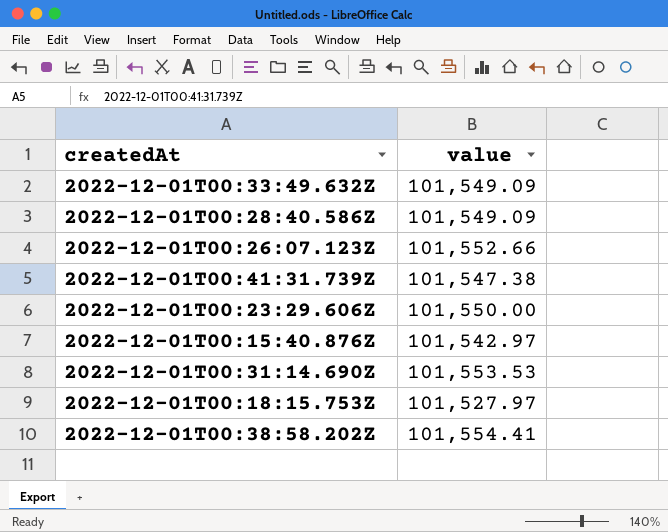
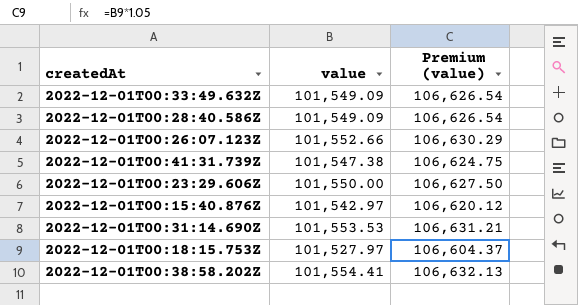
column Premium (value) | formula: none -> [value] * 1.05

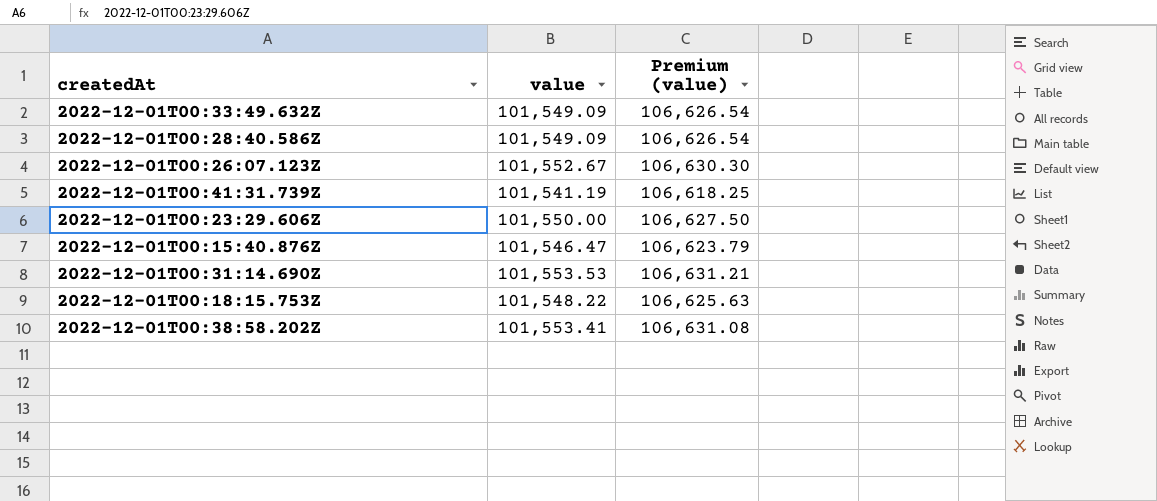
2022-12-01T00:26:07.123Z | value: 101,552.66 -> 101,552.67
2022-12-01T00:26:07.123Z | Premium (value): 106,630.29 -> 106,630.30
2022-12-01T00:41:31.739Z | value: 101,547.38 -> 101,541.19
2022-12-01T00:41:31.739Z | Premium (value): 106,624.75 -> 106,618.25
2022-12-01T00:15:40.876Z | value: 101,542.97 -> 101,546.47
2022-12-01T00:15:40.876Z | Premium (value): 106,620.12 -> 106,623.79
2022-12-01T00:18:15.753Z | value: 101,527.97 -> 101,548.22
2022-12-01T00:18:15.753Z | Premium (value): 106,604.37 -> 106,625.63
2022-12-01T00:38:58.202Z | value: 101,554.41 -> 101,553.41
2022-12-01T00:38:58.202Z | Premium (value): 106,632.13 -> 106,631.08

